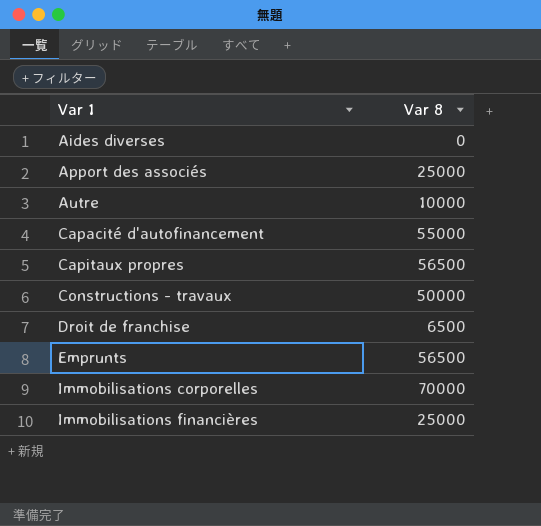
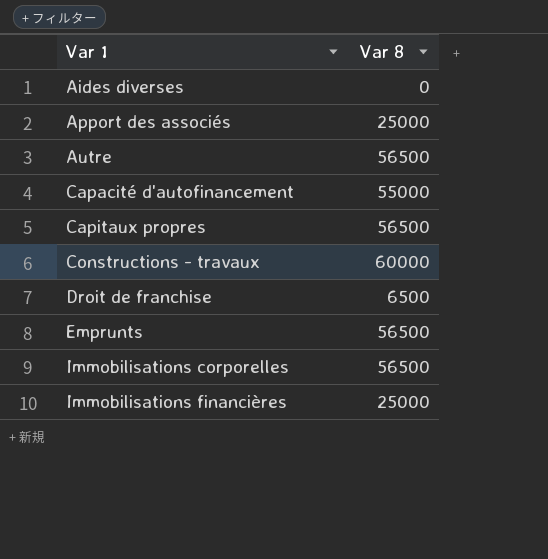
Autre | Var 8: 10000 -> 56500
Constructions - travaux | Var 8: 50000 -> 60000
Immobilisations corporelles | Var 8: 70000 -> 56500

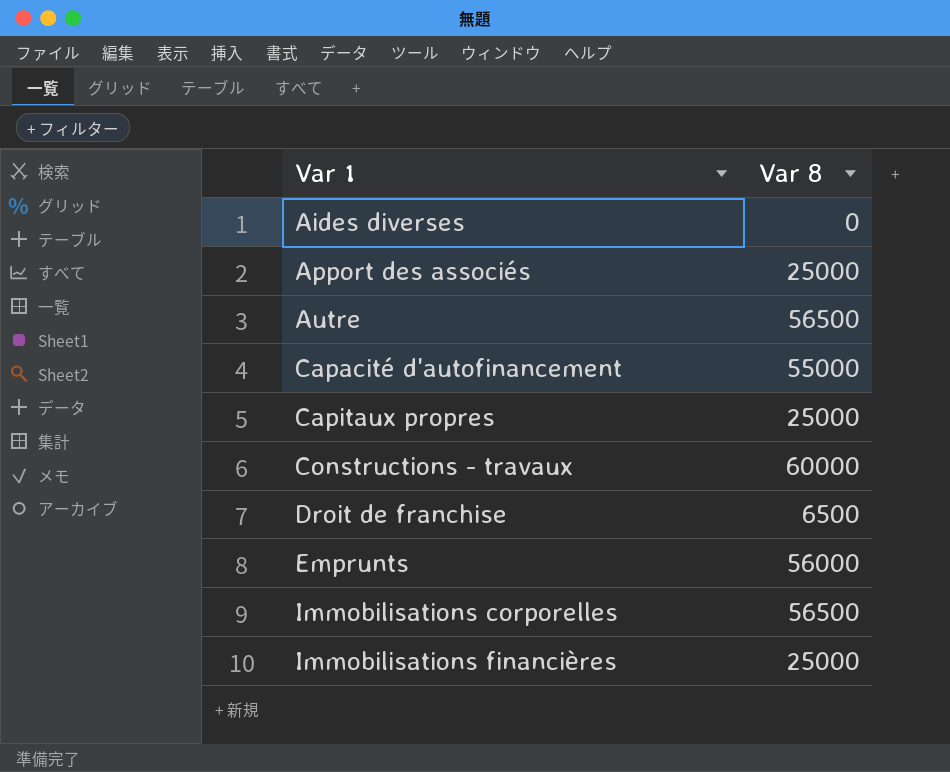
Capitaux propres | Var 8: 56500 -> 25000
Emprunts | Var 8: 56500 -> 56000

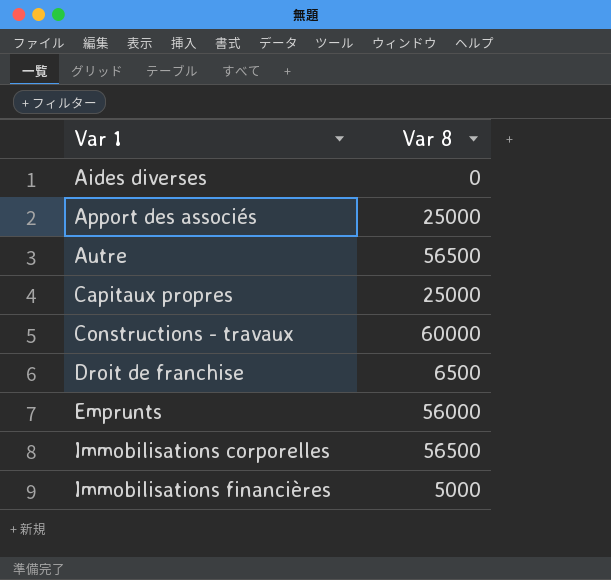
row Capacité d'autofinancement: 55000 -> none
Immobilisations financières | Var 8: 25000 -> 5000

